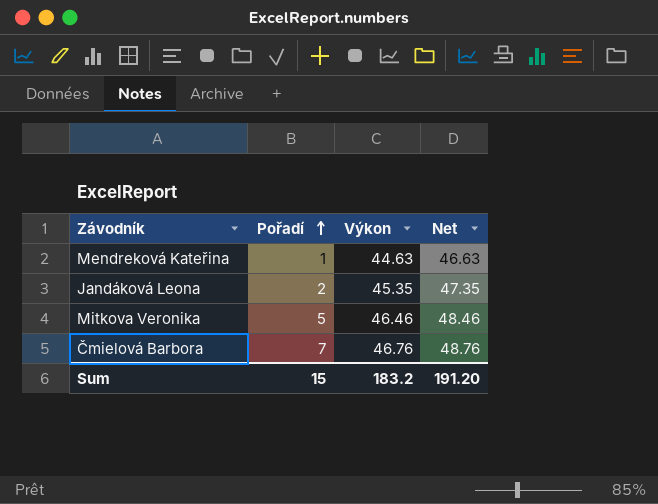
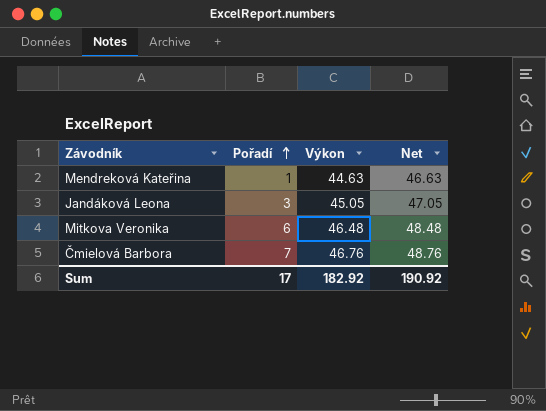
Jandáková Leona | Pořadí: 2 -> 3
Jandáková Leona | Výkon: 45.35 -> 45.05
Jandáková Leona | Net: 47.35 -> 47.05
Mitkova Veronika | Pořadí: 5 -> 6
Mitkova Veronika | Výkon: 46.46 -> 46.48
Mitkova Veronika | Net: 48.46 -> 48.48
Sum | Pořadí: 15 -> 17
Sum | Výkon: 183.2 -> 182.92
Sum | Net: 191.20 -> 190.92

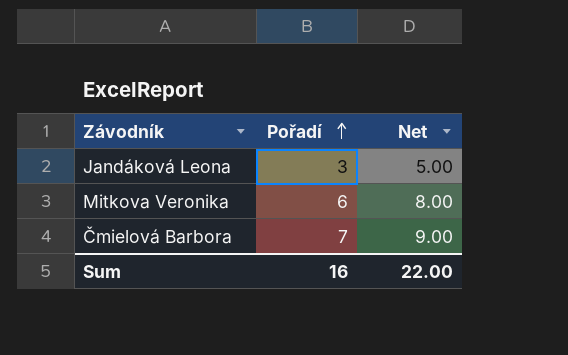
column Výkon | position: 3 -> none
column Net | formula: [Výkon] + 2 -> [Pořadí] + 2
row Mendreková Kateřina: 1 | 44.63 | 46.63 -> none
Sum | Pořadí: 17 -> 16
Sum | Net: 190.92 -> 22.00

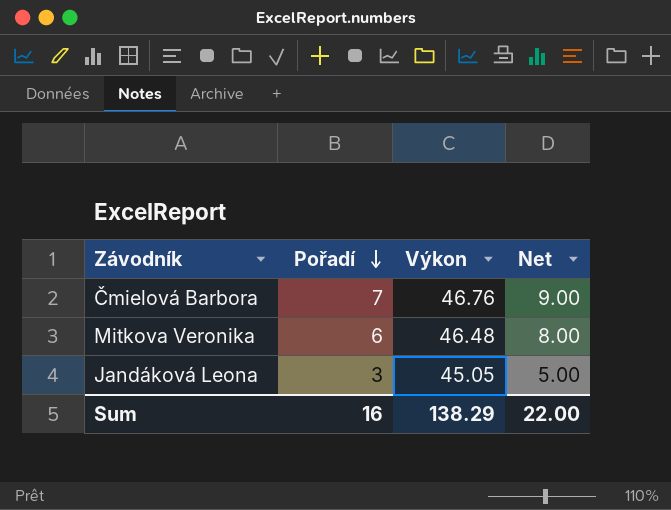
row order: Pořadí ascending -> Pořadí descending
column Výkon | position: none -> 3

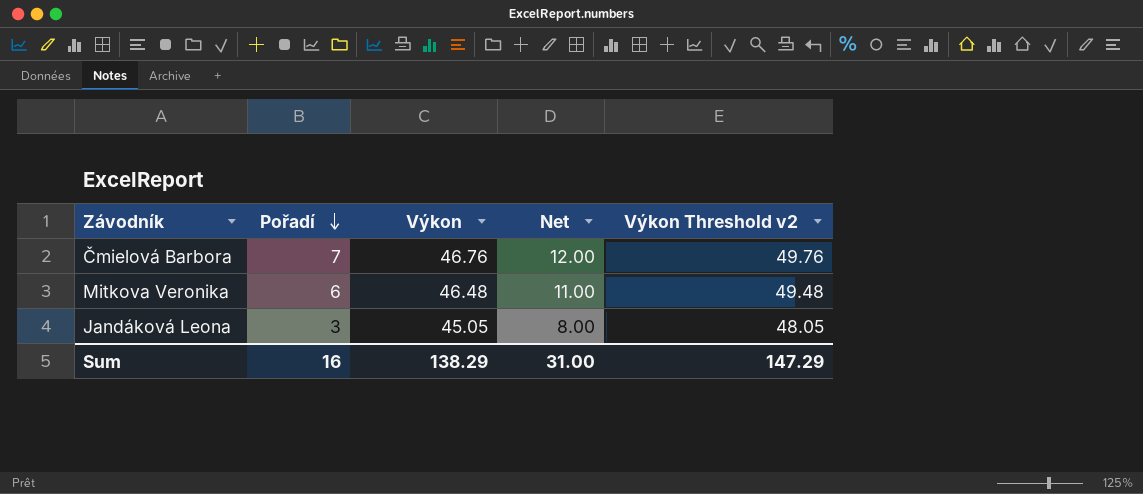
column Net | formula: [Pořadí] + 2 -> [Pořadí] + 5
column Výkon Threshold v2 | formula: none -> [Výkon] + 3
Sum | Net: 22.00 -> 31.00

